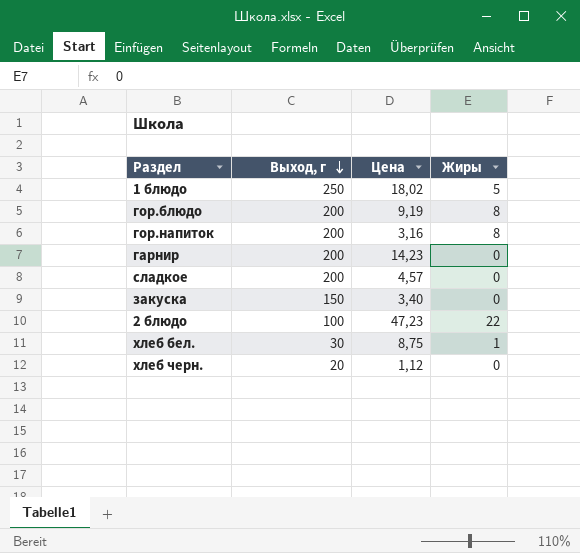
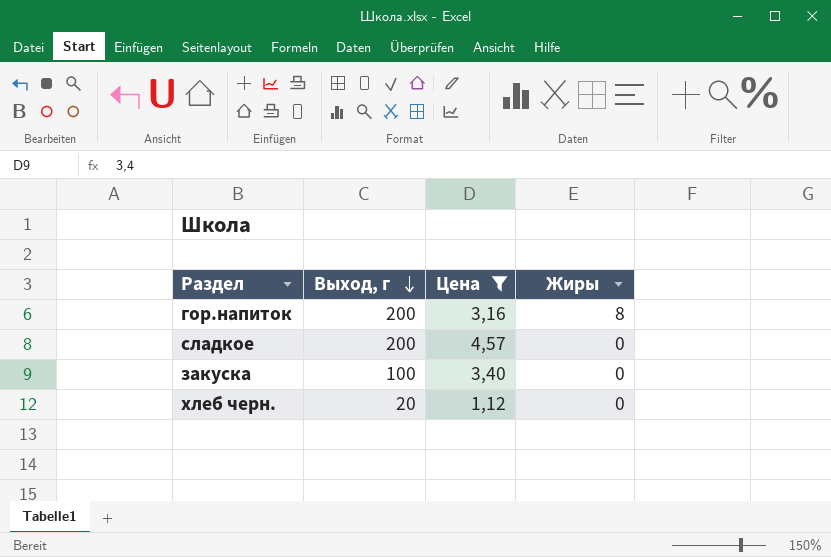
filter: none -> Цена <= 4,57
закуска | Выход, г: 150 -> 100

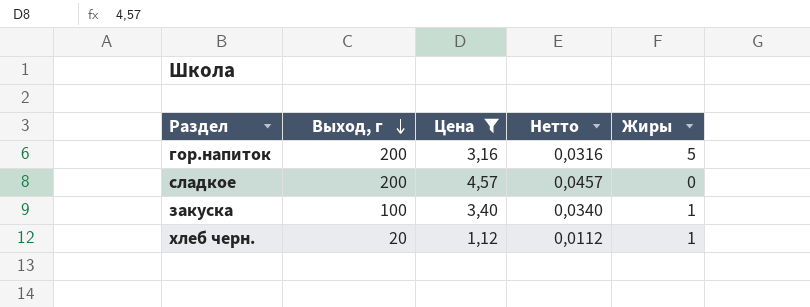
column Нетто | formula: none -> [Цена] * 0,01
гор.напиток | Жиры: 8 -> 5
закуска | Жиры: 0 -> 1
хлеб черн. | Жиры: 0 -> 1

